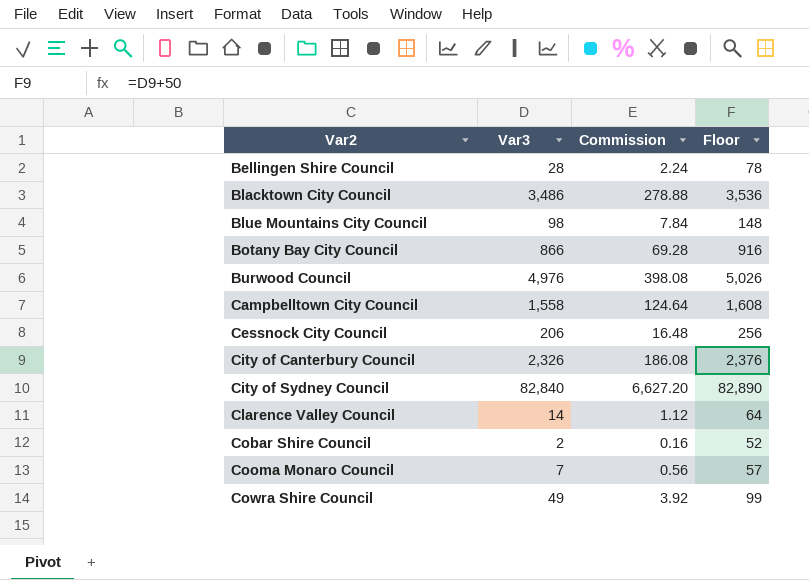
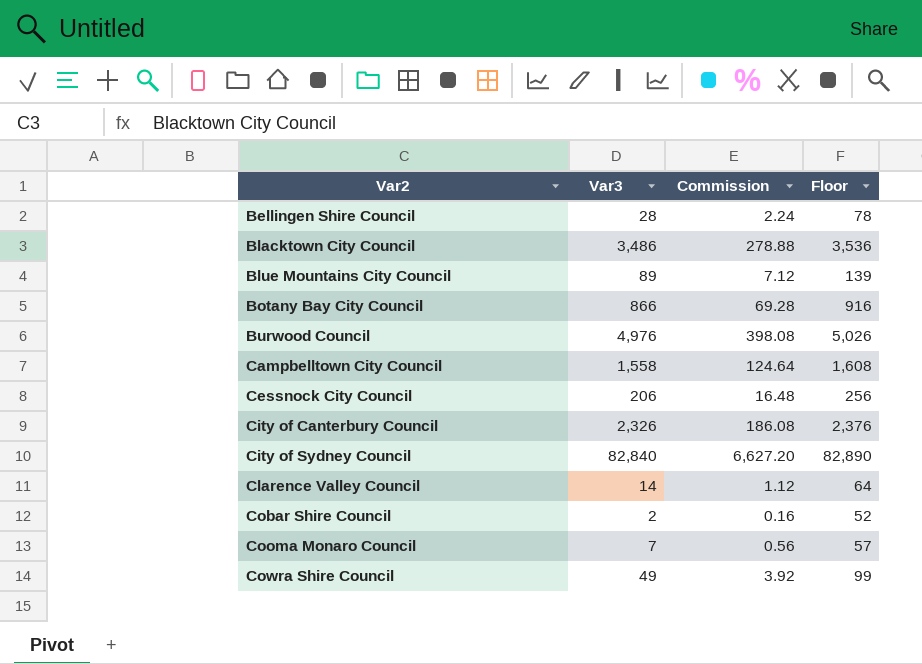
Blue Mountains City Council | Var3: 98 -> 89
Blue Mountains City Council | Commission: 7.84 -> 7.12
Blue Mountains City Council | Floor: 148 -> 139

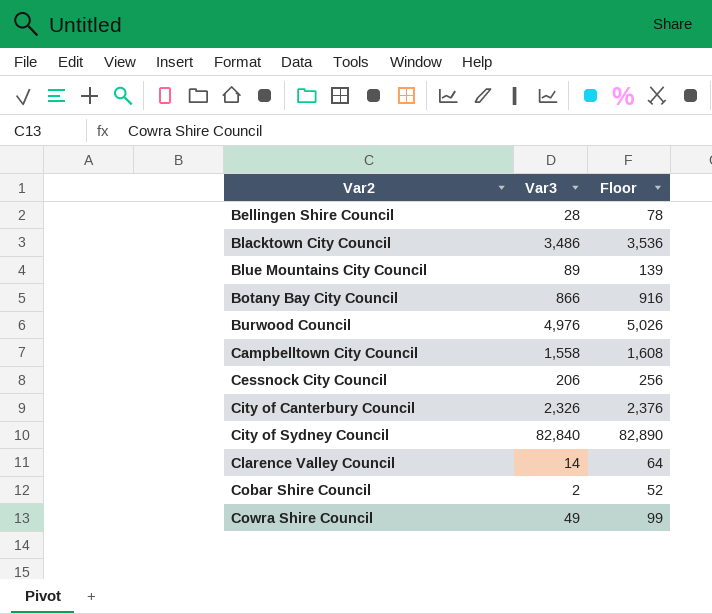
column Commission | formula: [Var3] * 0.08 -> none
row Cooma Monaro Council: 7 | 0.56 | 57 -> none

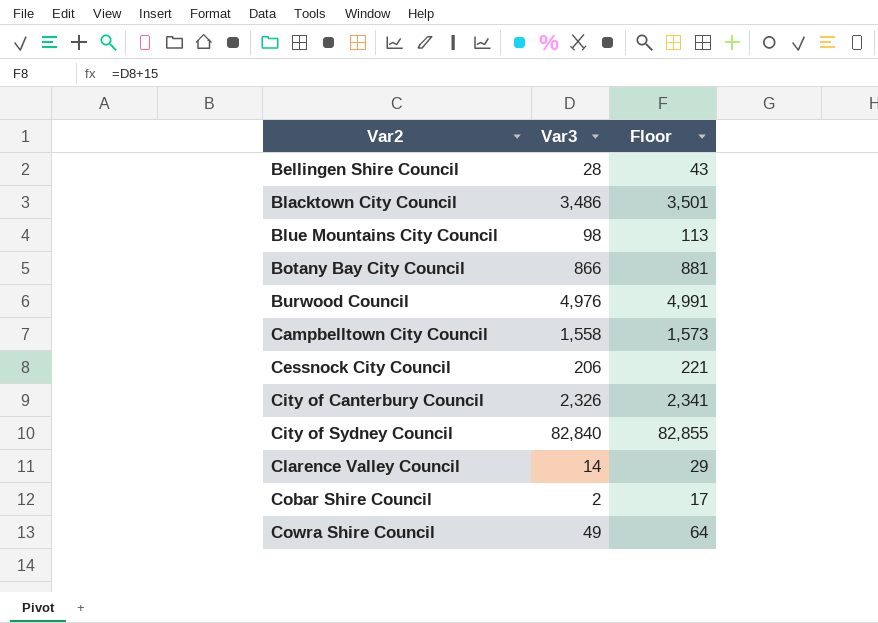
column Floor | formula: [Var3] + 50 -> [Var3] + 15
Blue Mountains City Council | Var3: 89 -> 98

